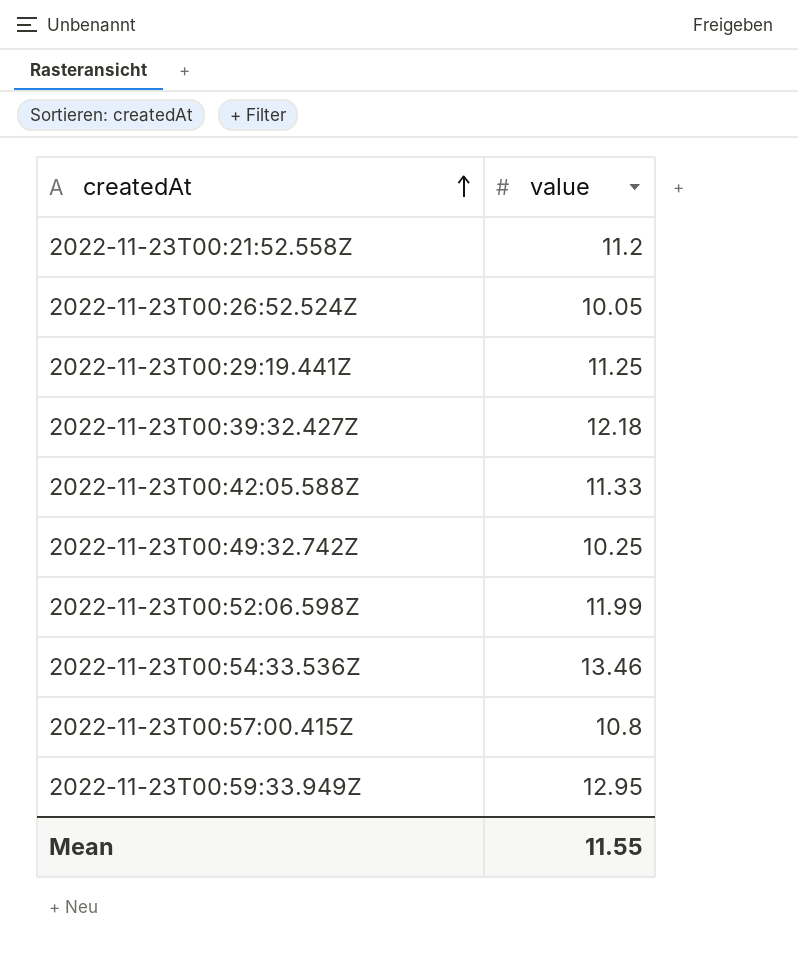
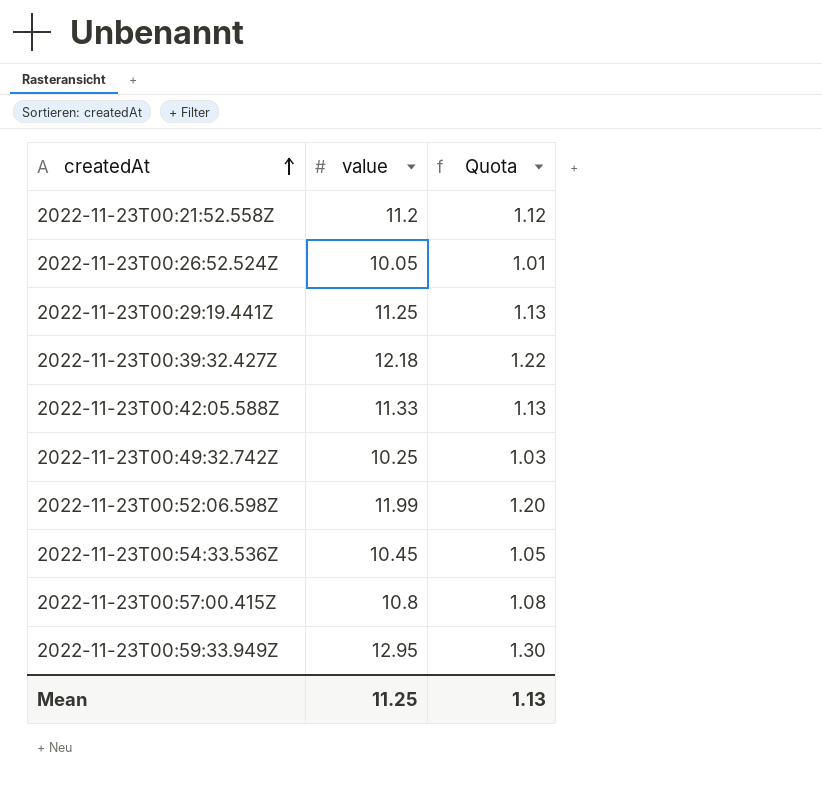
column Quota | formula: none -> [value] * 0.1
2022-11-23T00:54:33.536Z | value: 13.46 -> 10.45
Mean | value: 11.55 -> 11.25

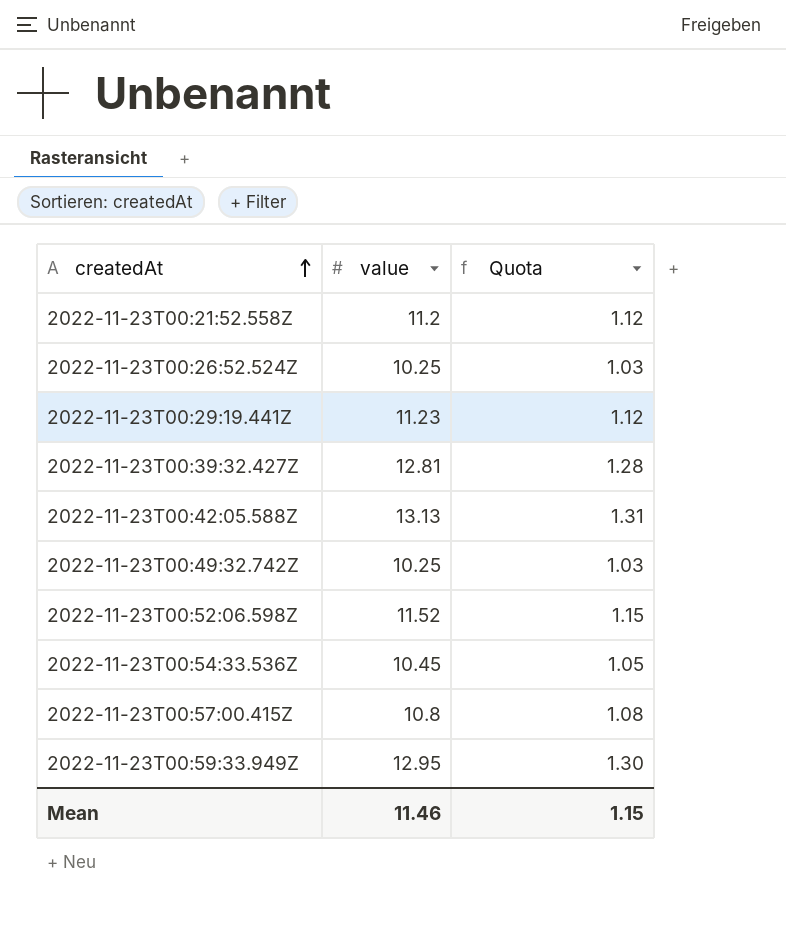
2022-11-23T00:26:52.524Z | value: 10.05 -> 10.25
2022-11-23T00:26:52.524Z | Quota: 1.01 -> 1.03
2022-11-23T00:29:19.441Z | value: 11.25 -> 11.23
2022-11-23T00:29:19.441Z | Quota: 1.13 -> 1.12
2022-11-23T00:39:32.427Z | value: 12.18 -> 12.81
2022-11-23T00:39:32.427Z | Quota: 1.22 -> 1.28
2022-11-23T00:42:05.588Z | value: 11.33 -> 13.13
2022-11-23T00:42:05.588Z | Quota: 1.13 -> 1.31
2022-11-23T00:52:06.598Z | value: 11.99 -> 11.52
2022-11-23T00:52:06.598Z | Quota: 1.20 -> 1.15
Mean | value: 11.25 -> 11.46
Mean | Quota: 1.13 -> 1.15

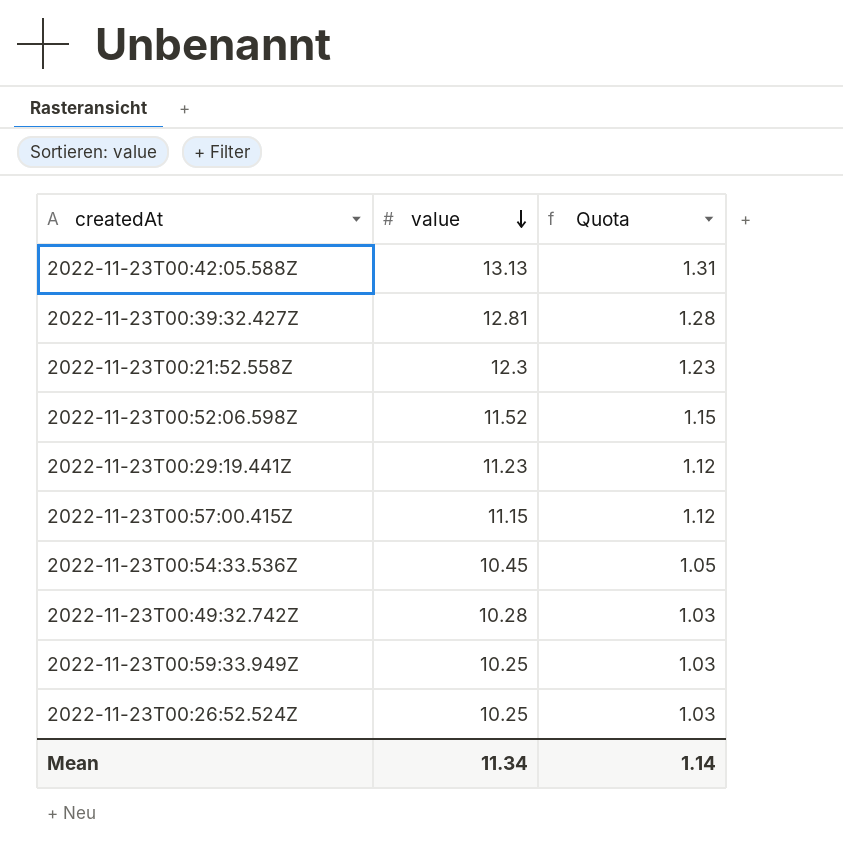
row order: createdAt ascending -> value descending
2022-11-23T00:21:52.558Z | value: 11.2 -> 12.3
2022-11-23T00:21:52.558Z | Quota: 1.12 -> 1.23
2022-11-23T00:57:00.415Z | value: 10.8 -> 11.15
2022-11-23T00:57:00.415Z | Quota: 1.08 -> 1.12
2022-11-23T00:49:32.742Z | value: 10.25 -> 10.28
2022-11-23T00:59:33.949Z | value: 12.95 -> 10.25
2022-11-23T00:59:33.949Z | Quota: 1.30 -> 1.03
Mean | value: 11.46 -> 11.34
Mean | Quota: 1.15 -> 1.14

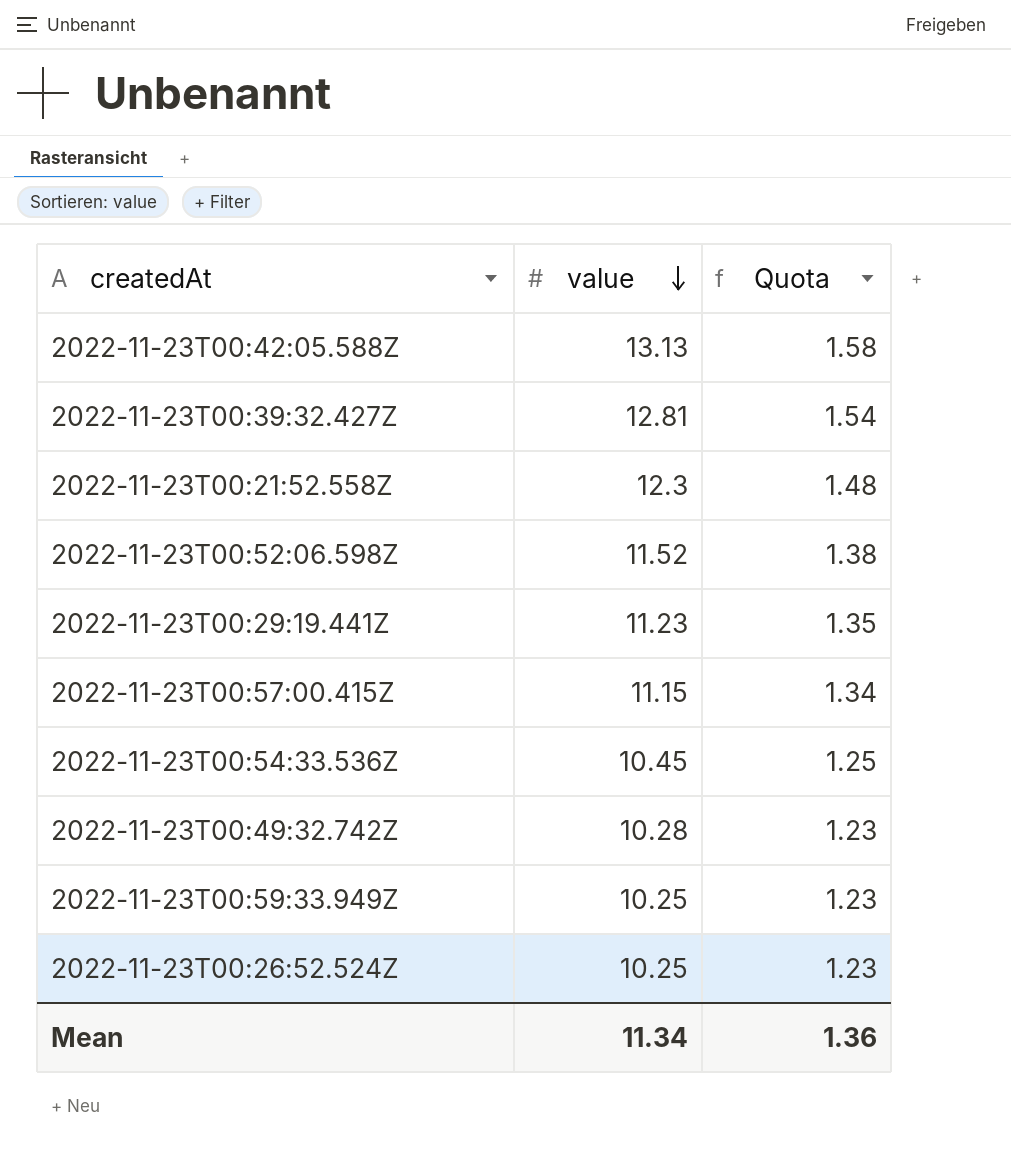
column Quota | formula: [value] * 0.1 -> [value] * 0.12
Mean | Quota: 1.14 -> 1.36

